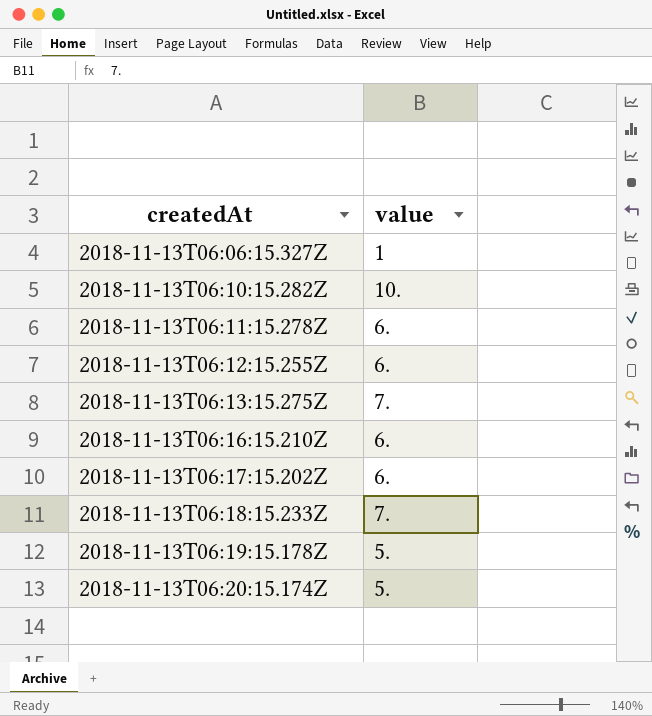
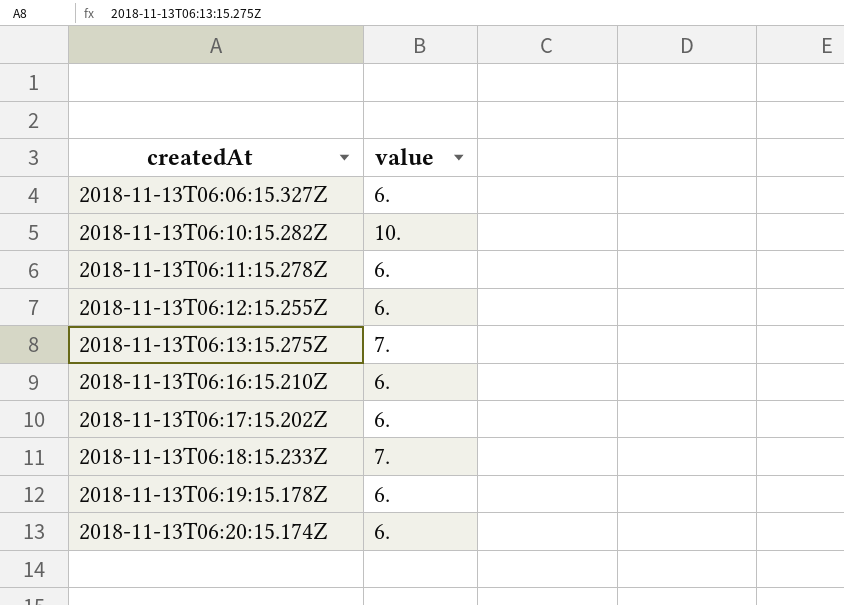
2018-11-13T06:06:15.327Z | value: 1 -> 6.
2018-11-13T06:19:15.178Z | value: 5. -> 6.
2018-11-13T06:20:15.174Z | value: 5. -> 6.

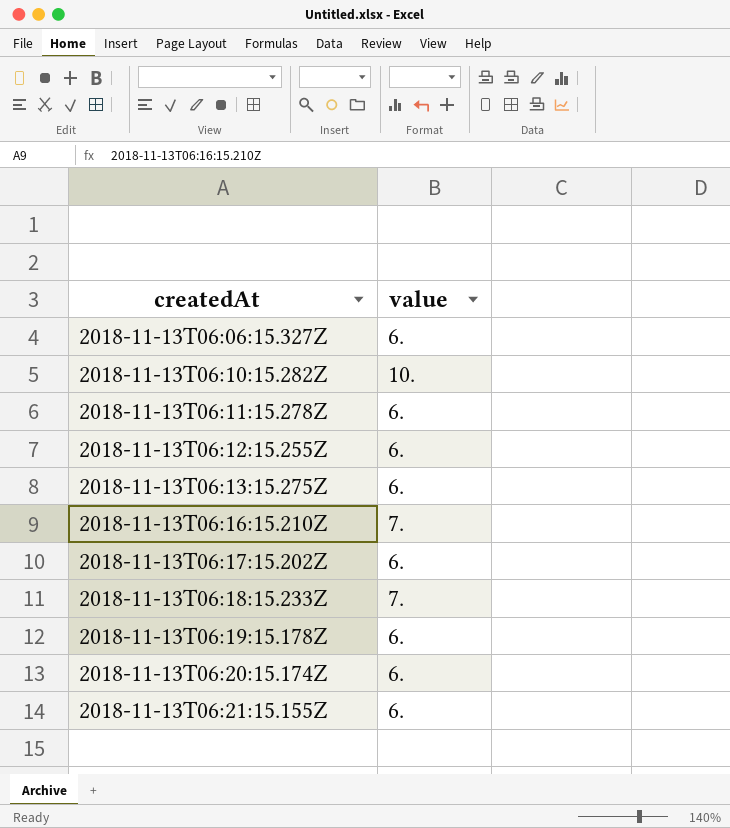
2018-11-13T06:13:15.275Z | value: 7. -> 6.
2018-11-13T06:16:15.210Z | value: 6. -> 7.
row 2018-11-13T06:21:15.155Z: none -> 6.

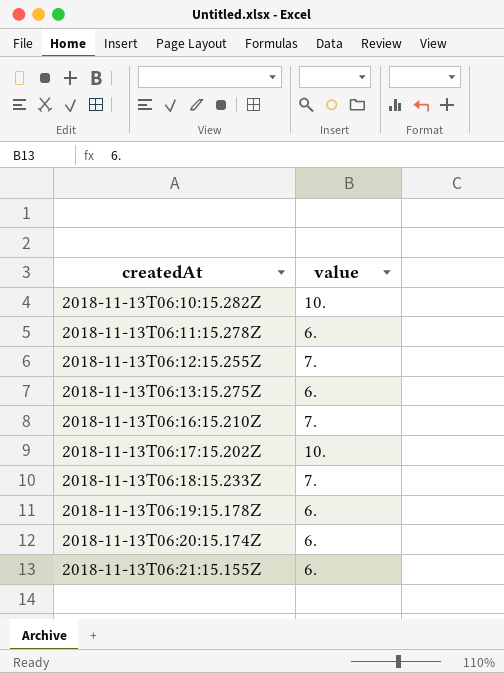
row 2018-11-13T06:06:15.327Z: 6. -> none
2018-11-13T06:12:15.255Z | value: 6. -> 7.
2018-11-13T06:17:15.202Z | value: 6. -> 10.

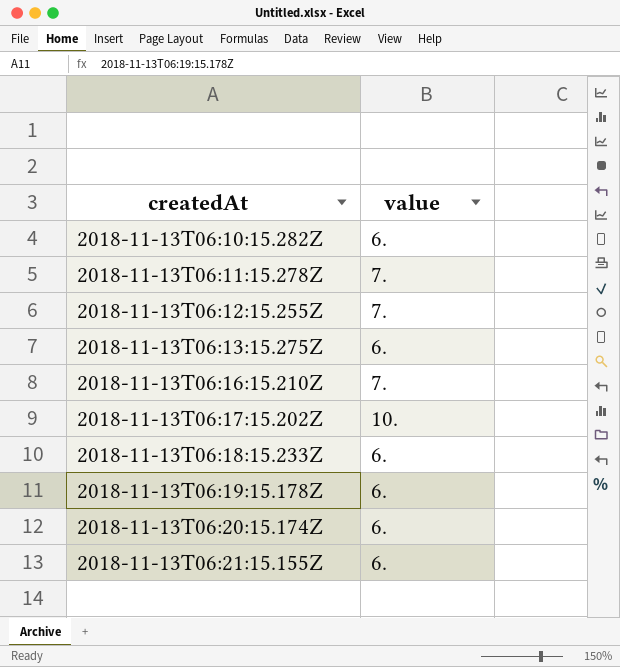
2018-11-13T06:10:15.282Z | value: 10. -> 6.
2018-11-13T06:11:15.278Z | value: 6. -> 7.
2018-11-13T06:18:15.233Z | value: 7. -> 6.

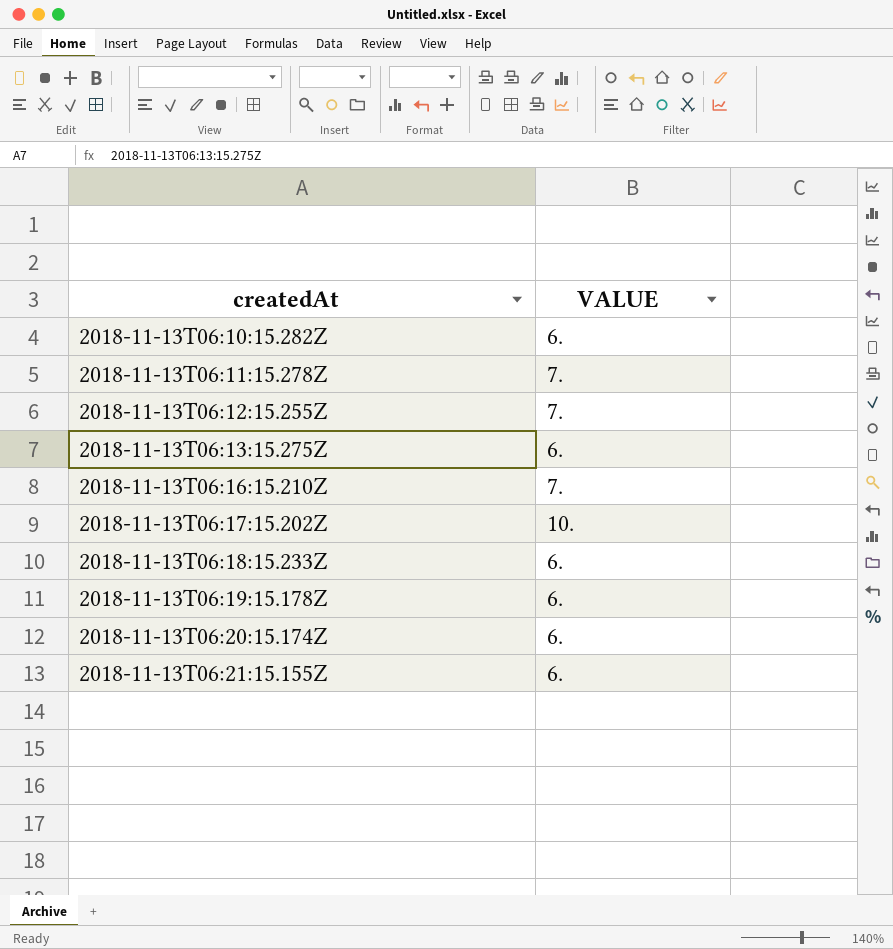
column name: value -> VALUE

